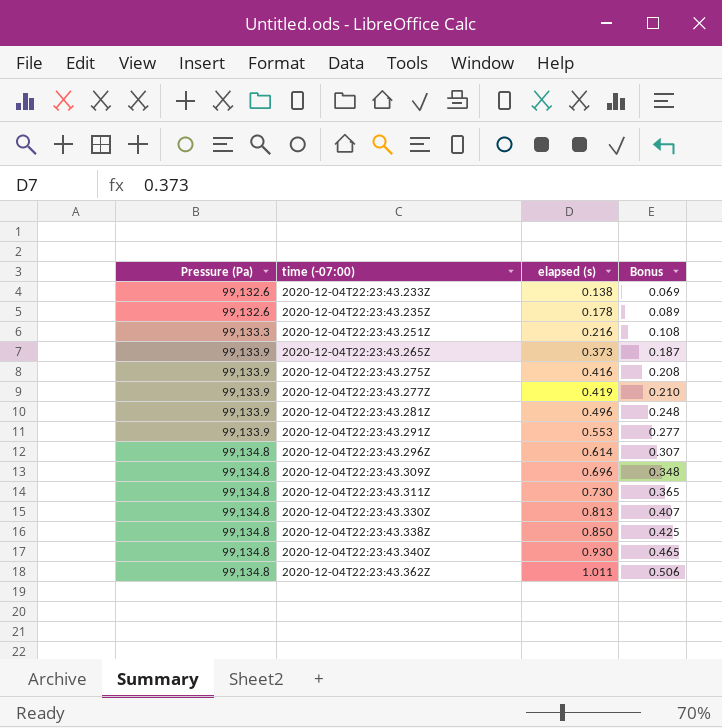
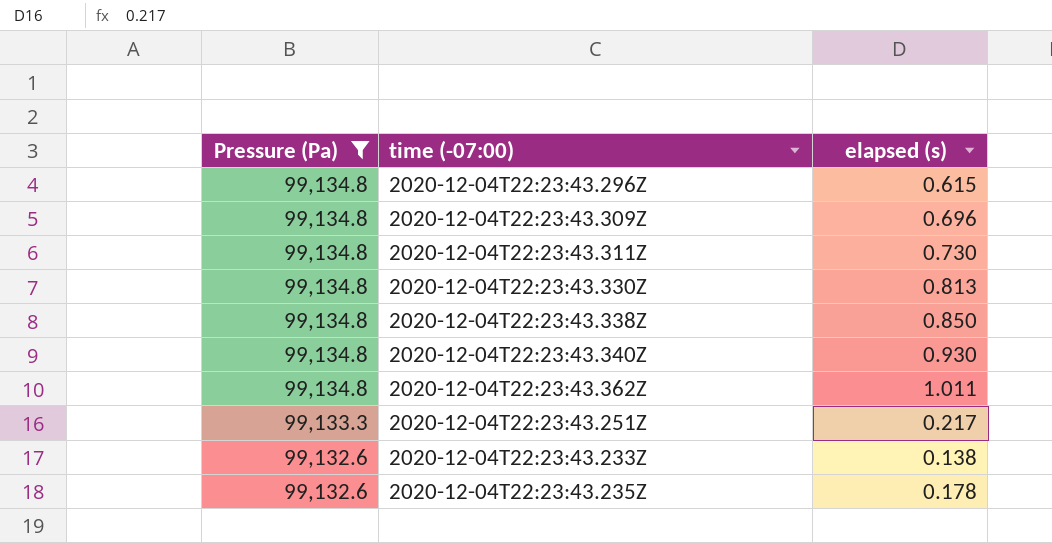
filter: none -> Pressure (Pa) != 99,133.9
row order: Pressure (Pa) ascending -> Pressure (Pa) descending
column Bonus | formula: [elapsed (s)] * 0.5 -> none
2020-12-04T22:23:43.296Z | elapsed (s): 0.614 -> 0.615
2020-12-04T22:23:43.251Z | elapsed (s): 0.216 -> 0.217

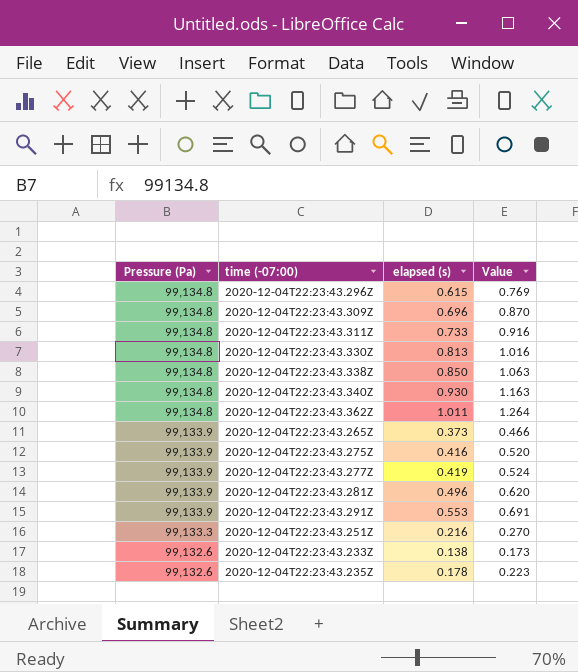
filter: Pressure (Pa) != 99,133.9 -> none
column Value | formula: none -> [elapsed (s)] * 1.25
2020-12-04T22:23:43.311Z | elapsed (s): 0.730 -> 0.733
2020-12-04T22:23:43.251Z | elapsed (s): 0.217 -> 0.216

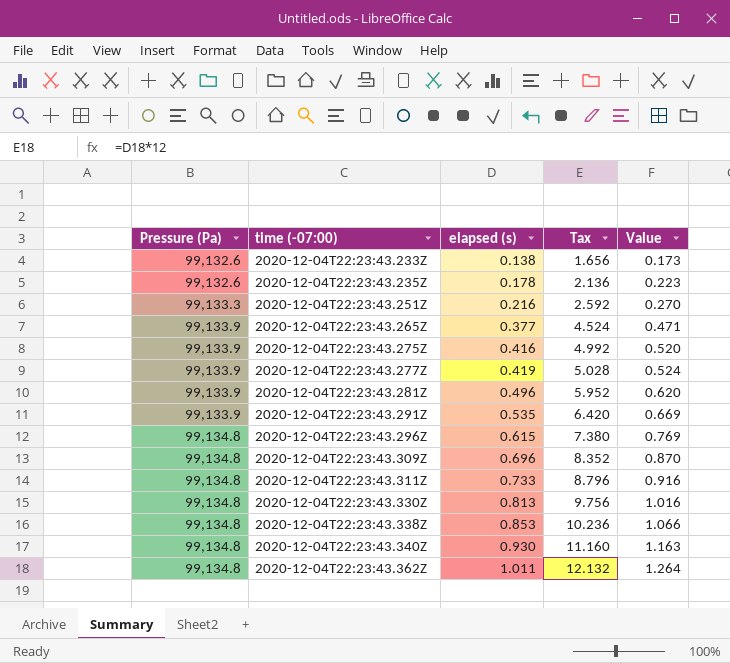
row order: Pressure (Pa) descending -> Pressure (Pa) ascending
column Tax | formula: none -> [elapsed (s)] * 12
2020-12-04T22:23:43.265Z | elapsed (s): 0.373 -> 0.377
2020-12-04T22:23:43.265Z | Value: 0.466 -> 0.471
2020-12-04T22:23:43.291Z | elapsed (s): 0.553 -> 0.535
2020-12-04T22:23:43.291Z | Value: 0.691 -> 0.669
2020-12-04T22:23:43.338Z | elapsed (s): 0.850 -> 0.853
2020-12-04T22:23:43.338Z | Value: 1.063 -> 1.066

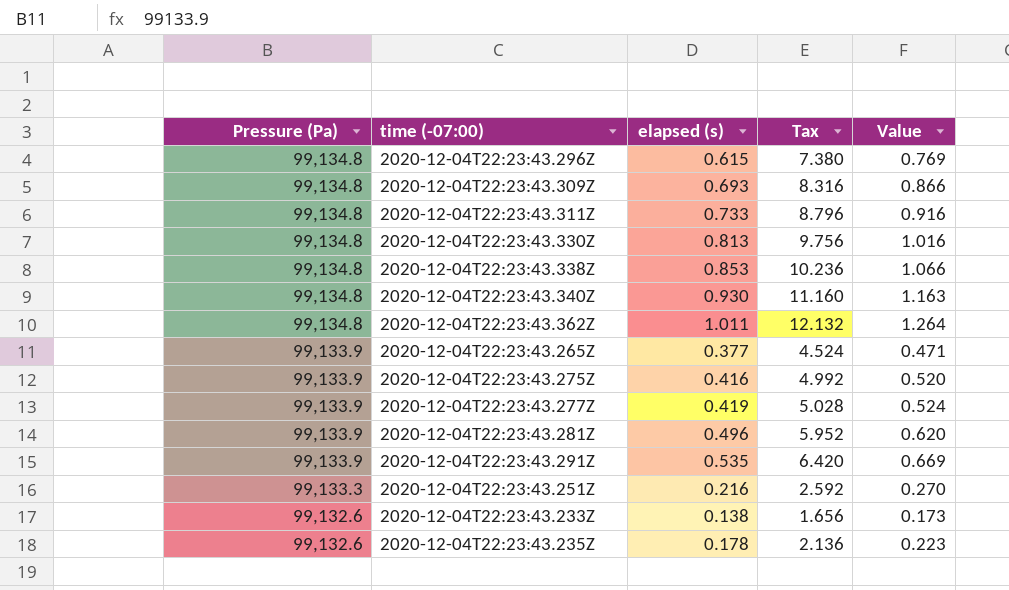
row order: Pressure (Pa) ascending -> Pressure (Pa) descending
2020-12-04T22:23:43.309Z | elapsed (s): 0.696 -> 0.693
2020-12-04T22:23:43.309Z | Tax: 8.352 -> 8.316
2020-12-04T22:23:43.309Z | Value: 0.870 -> 0.866

